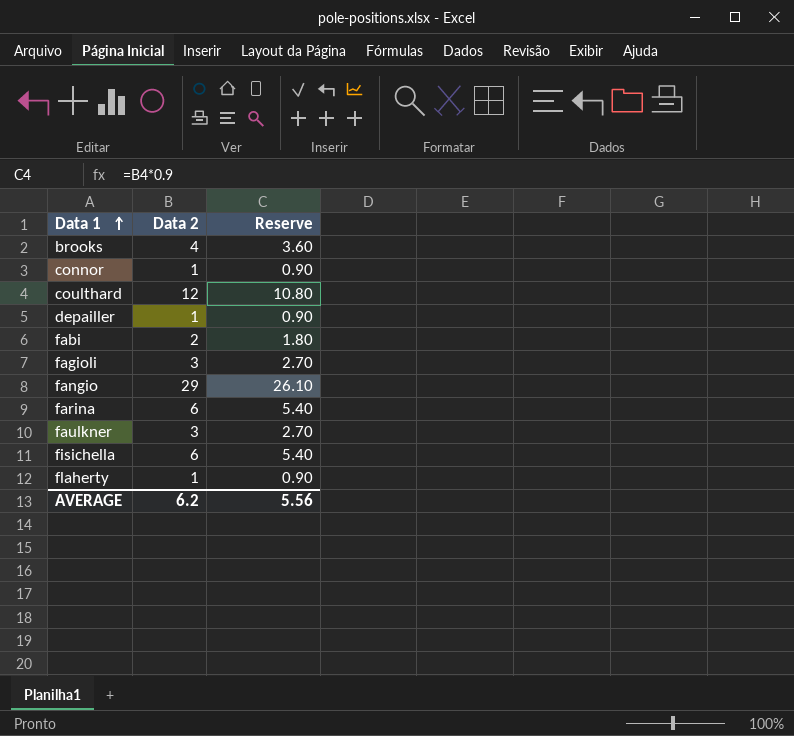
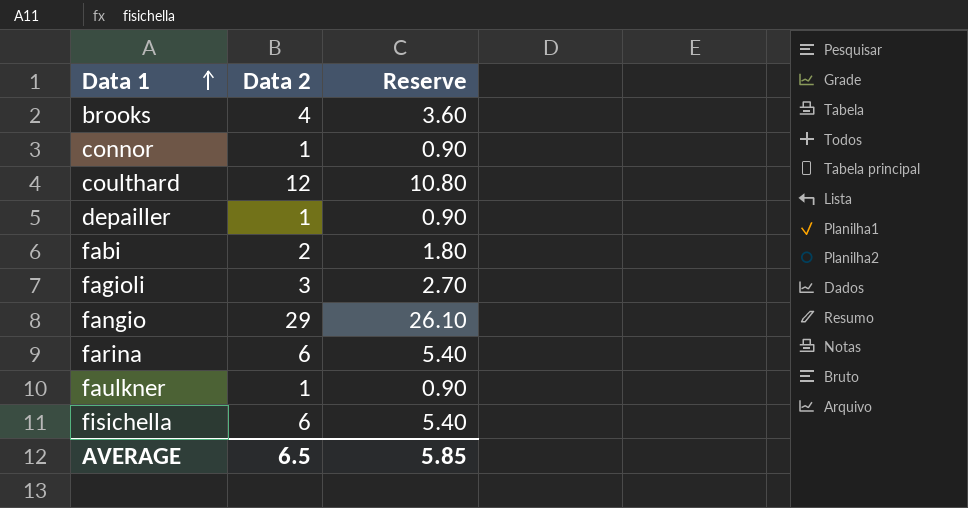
row flaherty: 1 | 0.90 -> none
faulkner | Data 2: 3 -> 1
faulkner | Reserve: 2.70 -> 0.90
AVERAGE | Data 2: 6.2 -> 6.5
AVERAGE | Reserve: 5.56 -> 5.85

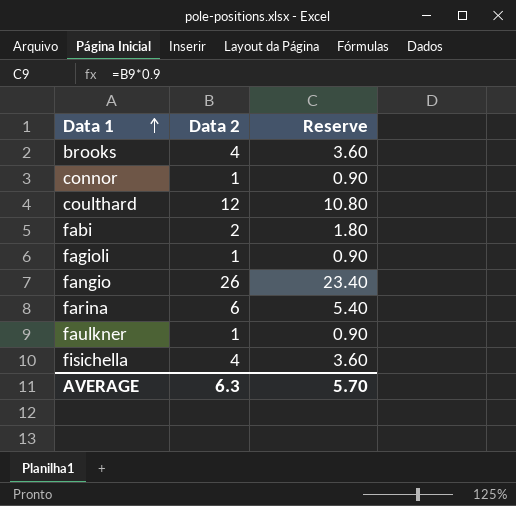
row depailler: 1 | 0.90 -> none
fagioli | Data 2: 3 -> 1
fagioli | Reserve: 2.70 -> 0.90
fangio | Data 2: 29 -> 26
fangio | Reserve: 26.10 -> 23.40
fisichella | Data 2: 6 -> 4
fisichella | Reserve: 5.40 -> 3.60
AVERAGE | Data 2: 6.5 -> 6.3
AVERAGE | Reserve: 5.85 -> 5.70

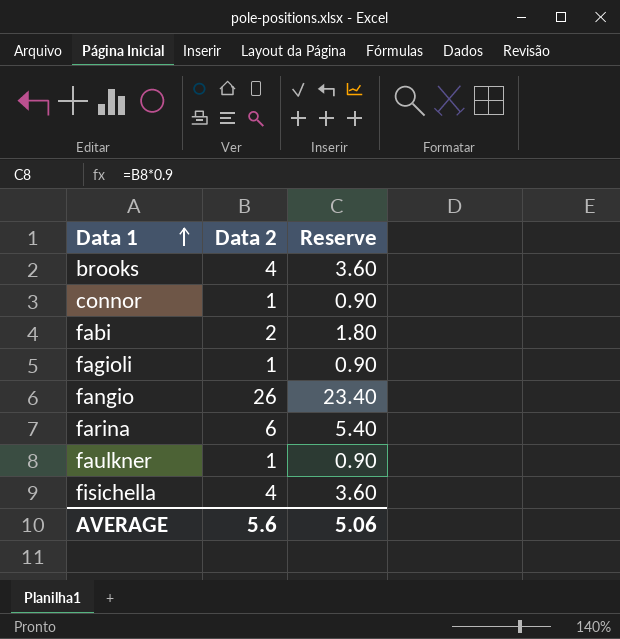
row coulthard: 12 | 10.80 -> none
AVERAGE | Data 2: 6.3 -> 5.6
AVERAGE | Reserve: 5.70 -> 5.06

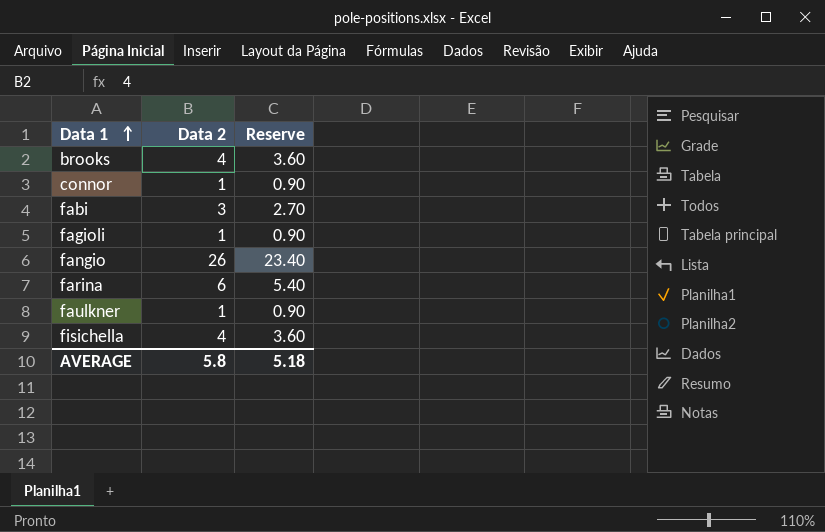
fabi | Data 2: 2 -> 3
fabi | Reserve: 1.80 -> 2.70
AVERAGE | Data 2: 5.6 -> 5.8
AVERAGE | Reserve: 5.06 -> 5.18

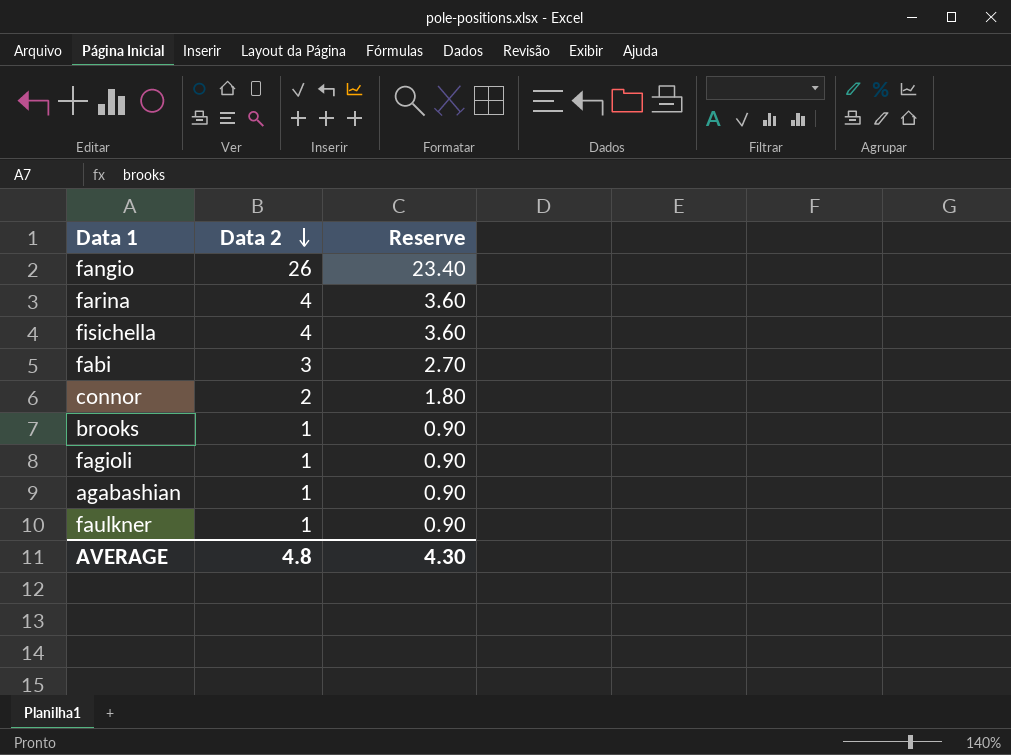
row order: Data 1 ascending -> Data 2 descending
farina | Data 2: 6 -> 4
farina | Reserve: 5.40 -> 3.60
connor | Data 2: 1 -> 2
connor | Reserve: 0.90 -> 1.80
brooks | Data 2: 4 -> 1
brooks | Reserve: 3.60 -> 0.90
row agabashian: none -> 1 | 0.90
AVERAGE | Data 2: 5.8 -> 4.8
AVERAGE | Reserve: 5.18 -> 4.30

